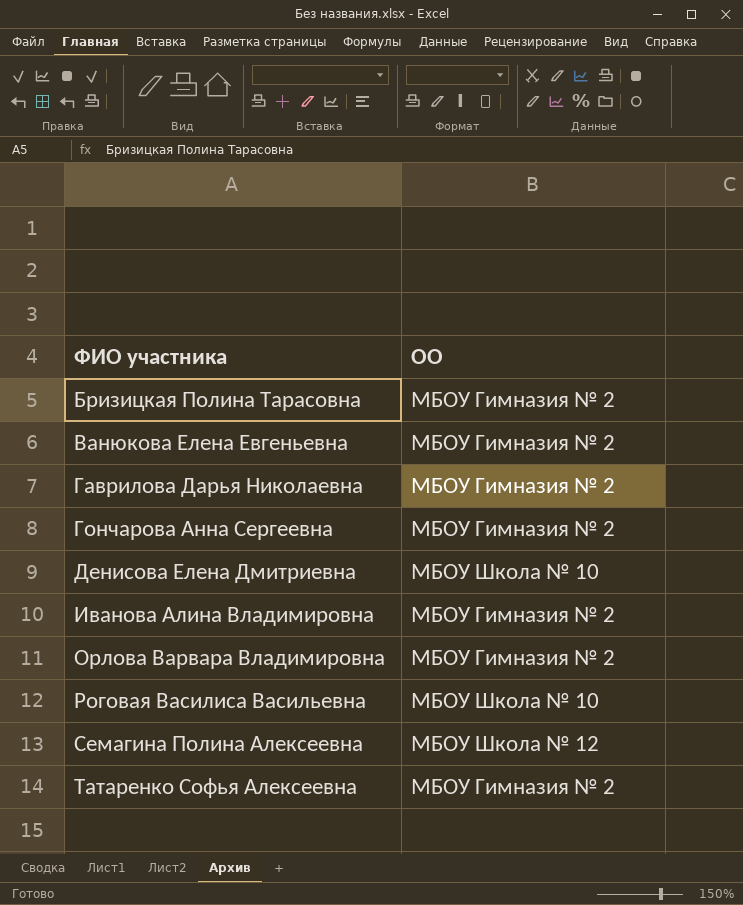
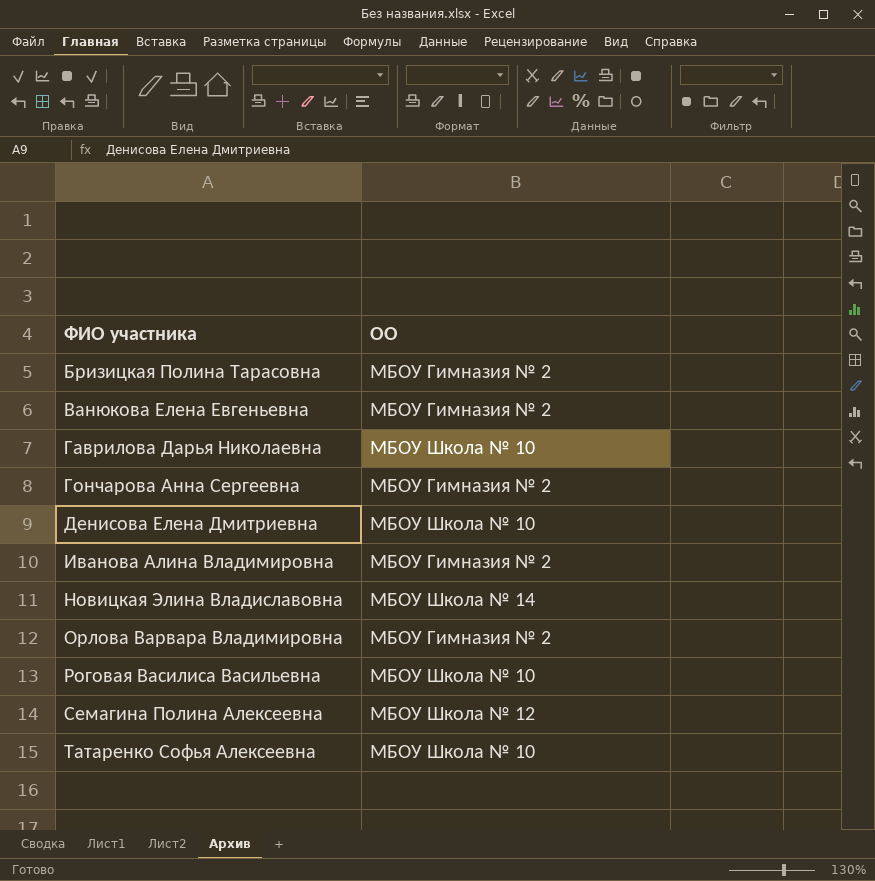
Гаврилова Дарья Николаевна | ОО: МБОУ Гимназия № 2 -> МБОУ Школа № 10
row Новицкая Элина Владиславовна: none -> МБОУ Школа № 14
Татаренко Софья Алексеевна | ОО: МБОУ Гимназия № 2 -> МБОУ Школа № 10

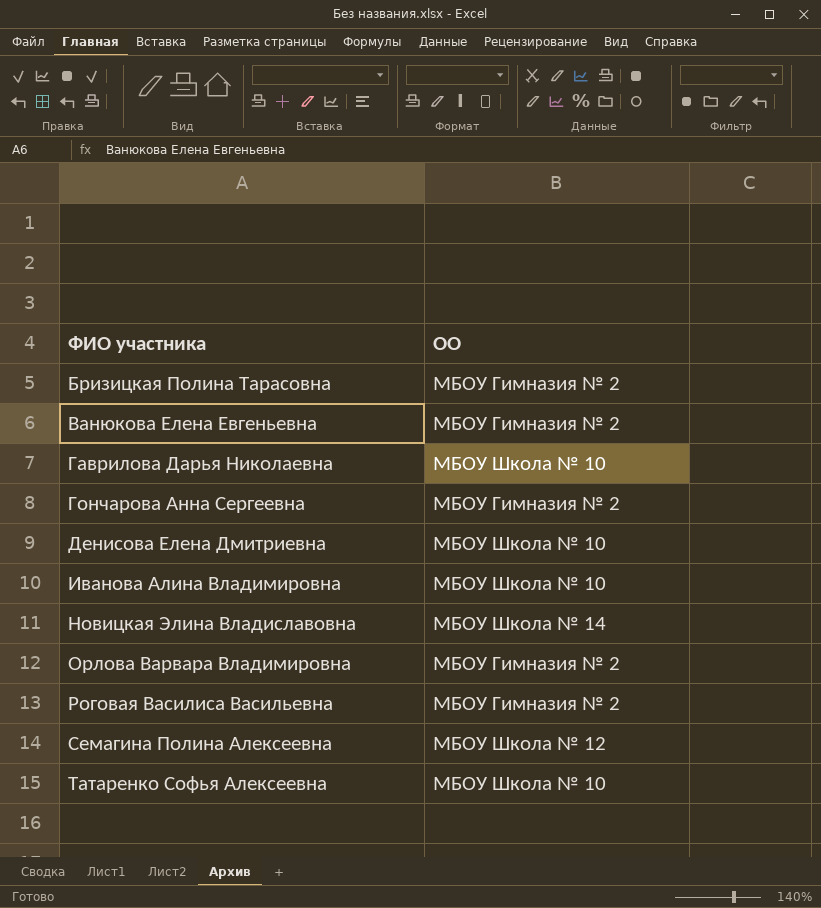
Иванова Алина Владимировна | ОО: МБОУ Гимназия № 2 -> МБОУ Школа № 10
Роговая Василиса Васильевна | ОО: МБОУ Школа № 10 -> МБОУ Гимназия № 2

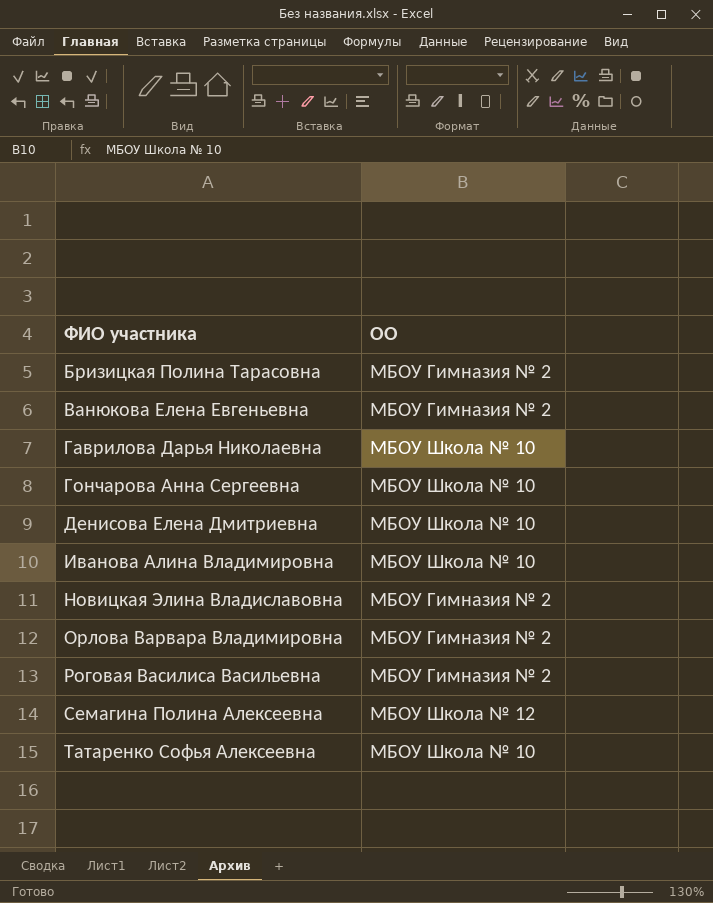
Гончарова Анна Сергеевна | ОО: МБОУ Гимназия № 2 -> МБОУ Школа № 10
Новицкая Элина Владиславовна | ОО: МБОУ Школа № 14 -> МБОУ Гимназия № 2

